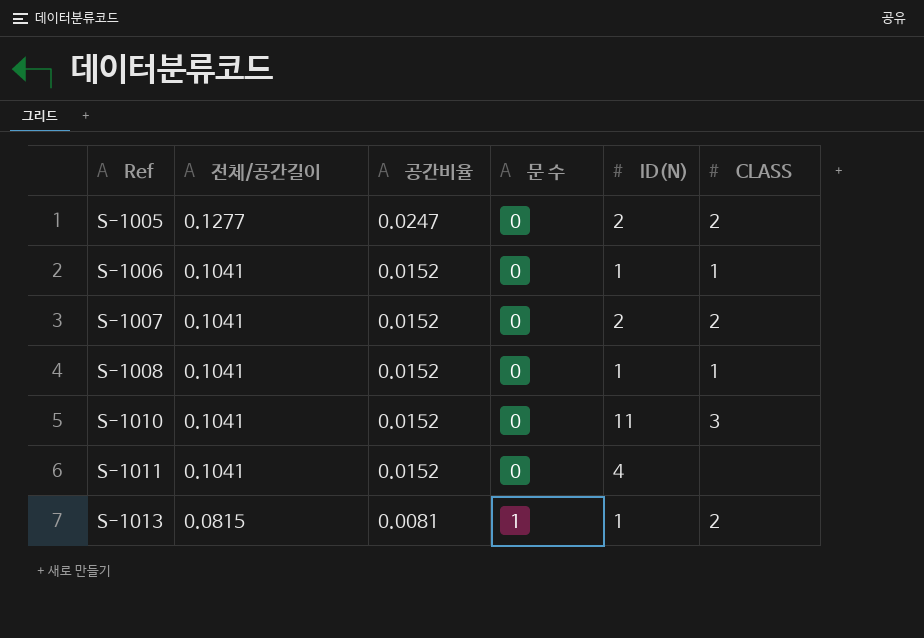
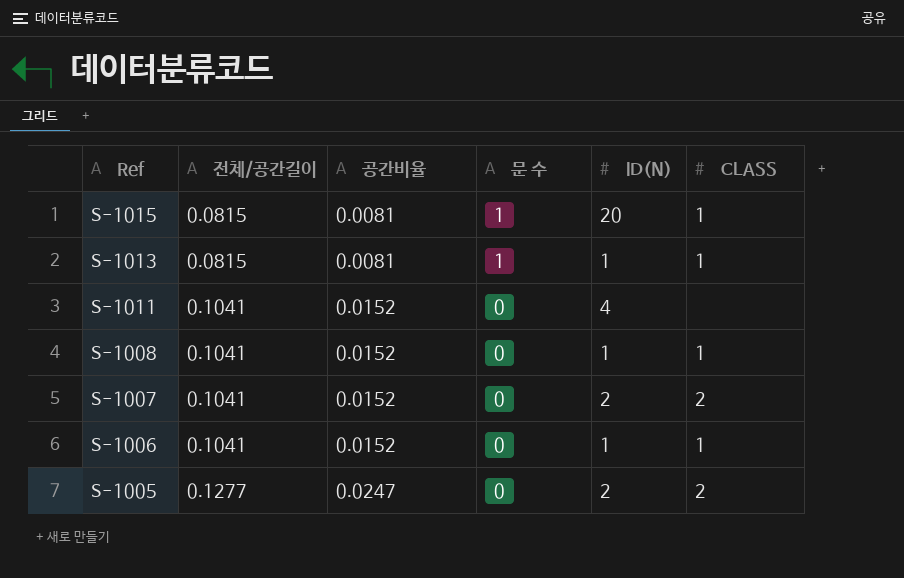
row order: Ref ascending -> Ref descending
row S-1010: 0.1041 | 0.0152 | 0 | 11 | 3 -> none
row S-1015: none -> 0.0815 | 0.0081 | 1 | 20 | 1
S-1013 | CLASS: 2 -> 1

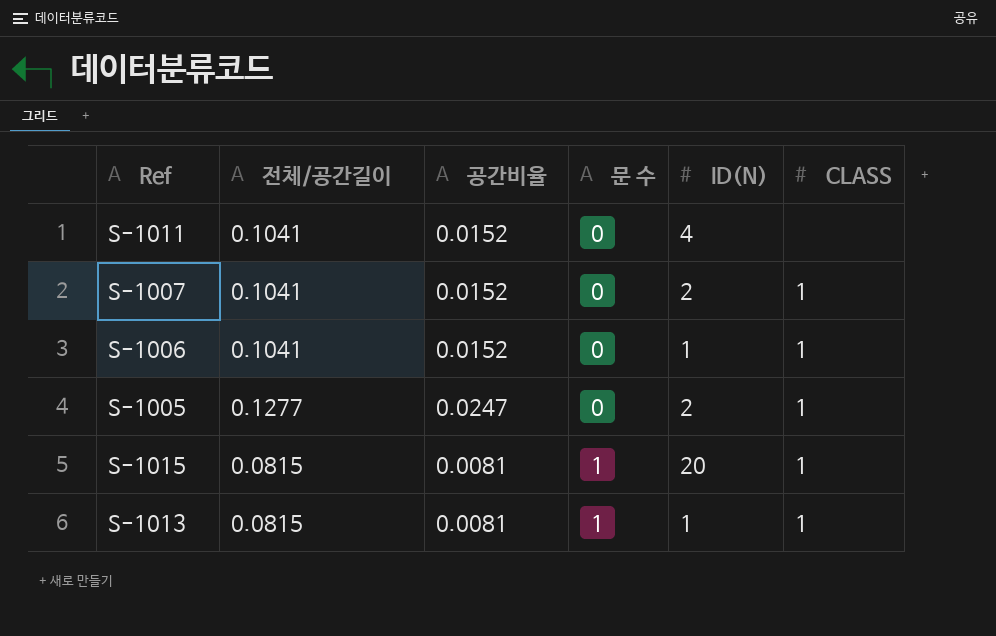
row order: Ref descending -> 문 수 ascending
row S-1008: 0.1041 | 0.0152 | 0 | 1 | 1 -> none
S-1007 | CLASS: 2 -> 1
S-1005 | CLASS: 2 -> 1

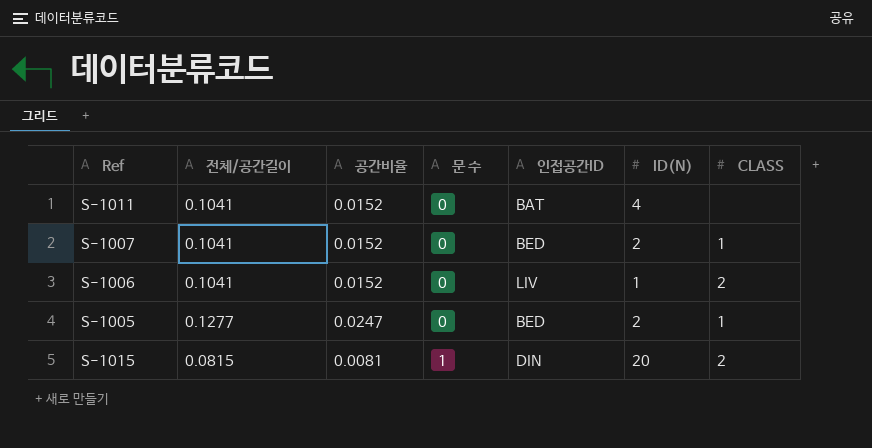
column 인접공간ID | position: none -> 5
row S-1013: 0.0815 | 0.0081 | 1 | 1 | 1 -> none
S-1006 | CLASS: 1 -> 2
S-1015 | CLASS: 1 -> 2

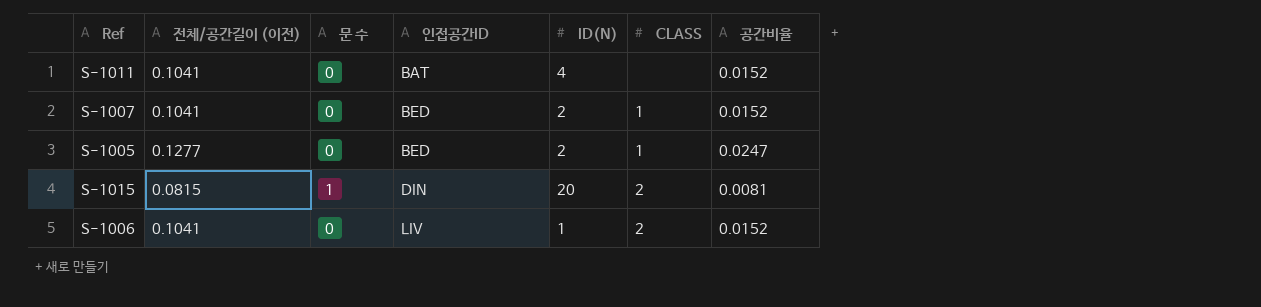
row order: 문 수 ascending -> 인접공간ID ascending
column name: 전체/공간길이 -> 전체/공간길이 (이전)
column 공간비율 | position: 3 -> 7

